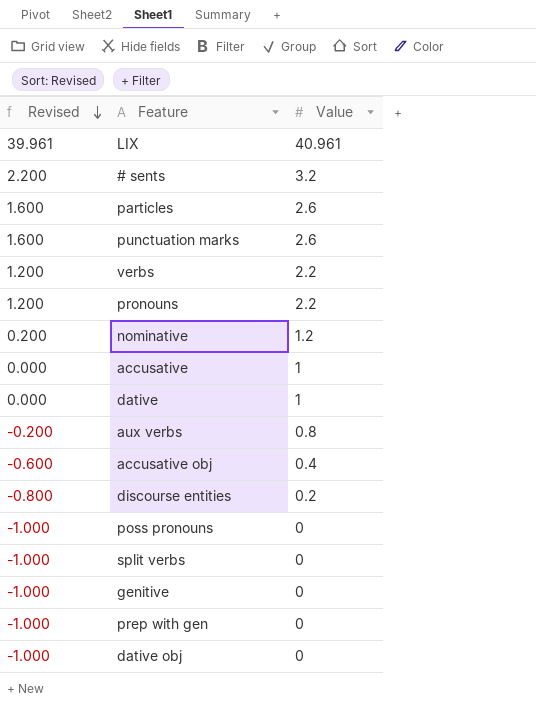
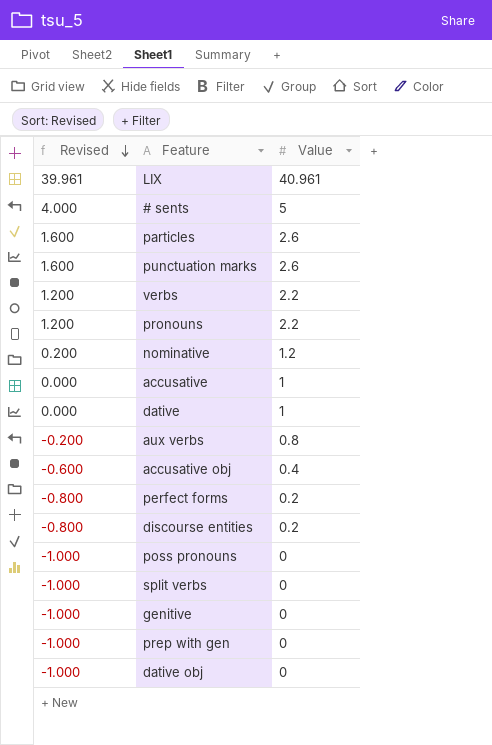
# sents | Revised: 2.200 -> 4.000
# sents | Value: 3.2 -> 5
row perfect forms: none -> -0.800 | 0.2

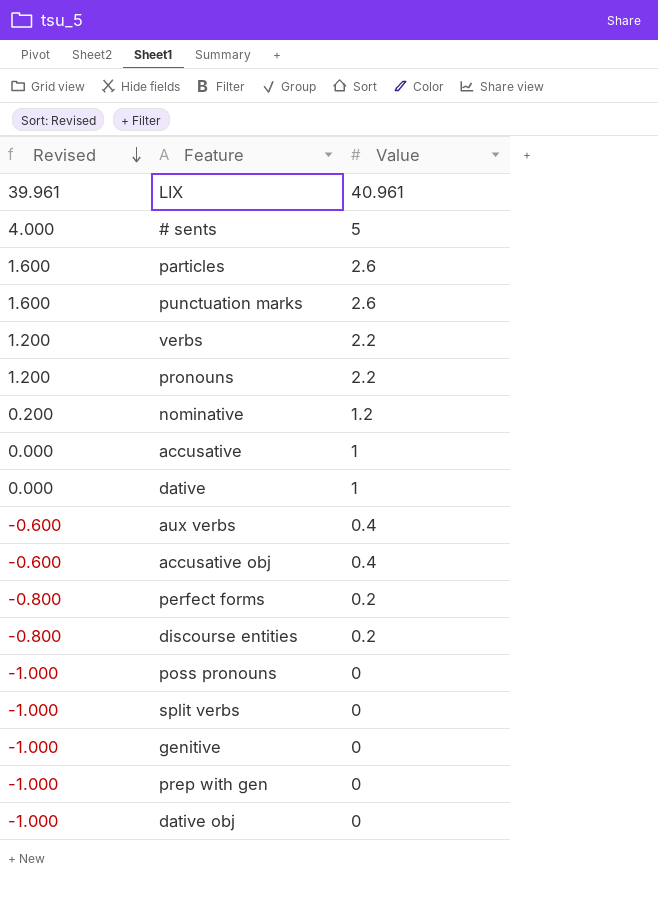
aux verbs | Revised: -0.200 -> -0.600
aux verbs | Value: 0.8 -> 0.4

